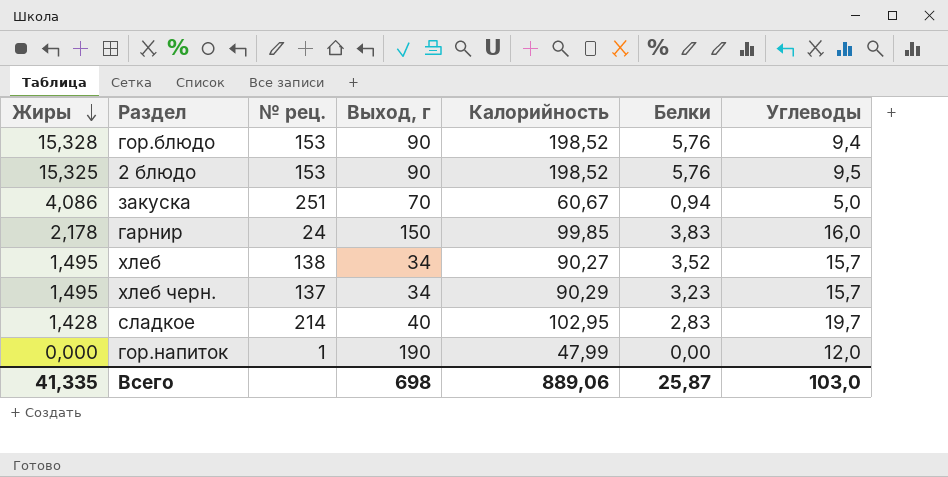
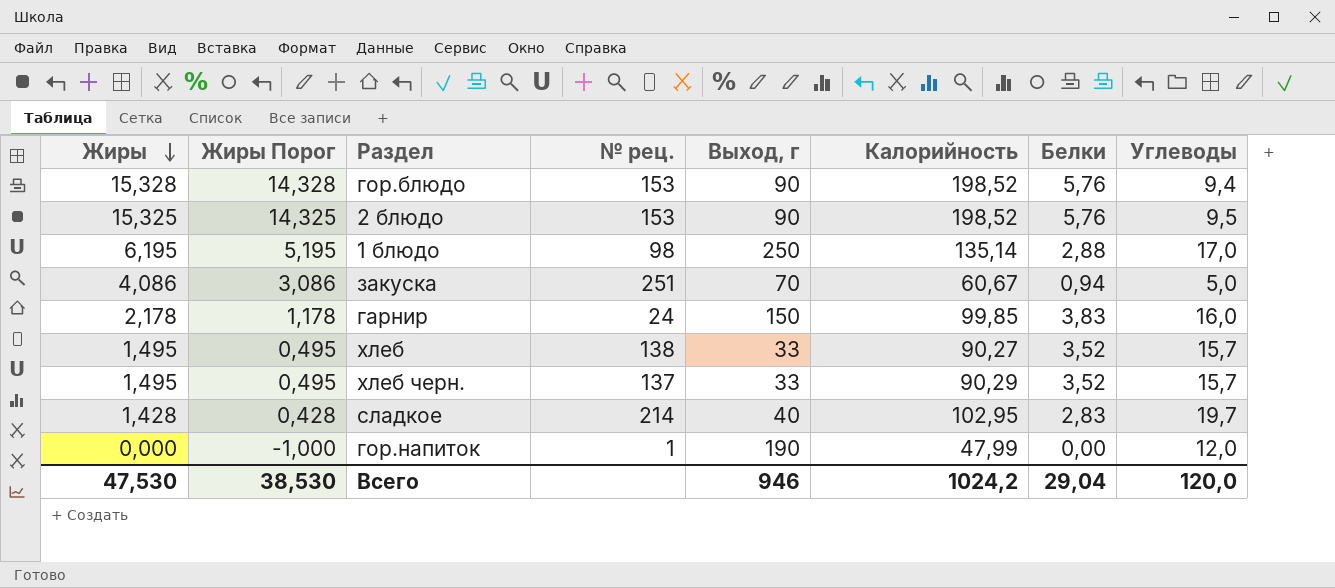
column Жиры Порог | formula: none -> [Жиры] - 1
row 1 блюдо: none -> 6,195 | 5,195 | 98 | 250 | 135,14 | 2,88 | 17,0
хлеб | Выход, г: 34 -> 33
хлеб черн. | Выход, г: 34 -> 33
хлеб черн. | Белки: 3,23 -> 3,52
Всего | Жиры: 41,335 -> 47,530
Всего | Выход, г: 698 -> 946
Всего | Калорийность: 889,06 -> 1024,2
Всего | Белки: 25,87 -> 29,04
Всего | Углеводы: 103,0 -> 120,0

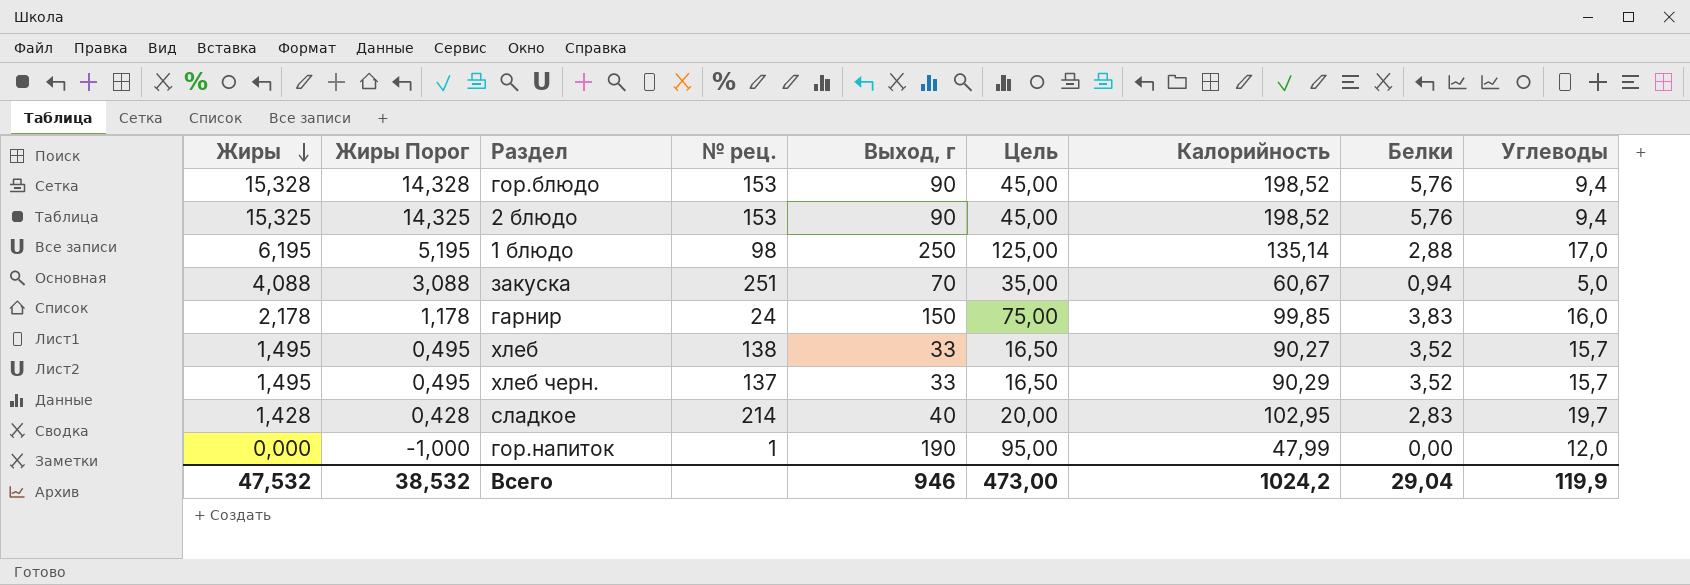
column Цель | formula: none -> [Выход, г] * 0,5
2 блюдо | Углеводы: 9,5 -> 9,4
закуска | Жиры: 4,086 -> 4,088
закуска | Жиры Порог: 3,086 -> 3,088
Всего | Жиры: 47,530 -> 47,532
Всего | Жиры Порог: 38,530 -> 38,532
Всего | Углеводы: 120,0 -> 119,9

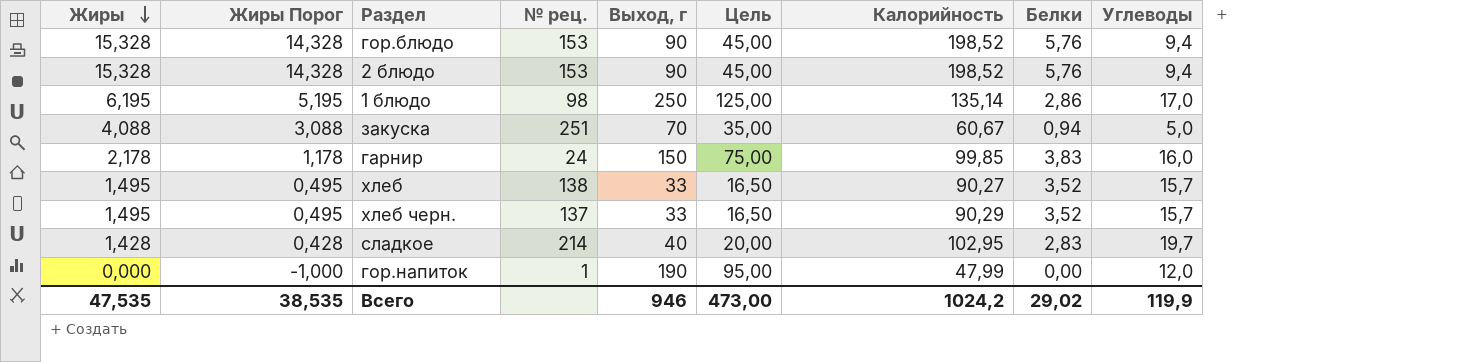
2 блюдо | Жиры: 15,325 -> 15,328
2 блюдо | Жиры Порог: 14,325 -> 14,328
1 блюдо | Белки: 2,88 -> 2,86
Всего | Жиры: 47,532 -> 47,535
Всего | Жиры Порог: 38,532 -> 38,535
Всего | Белки: 29,04 -> 29,02

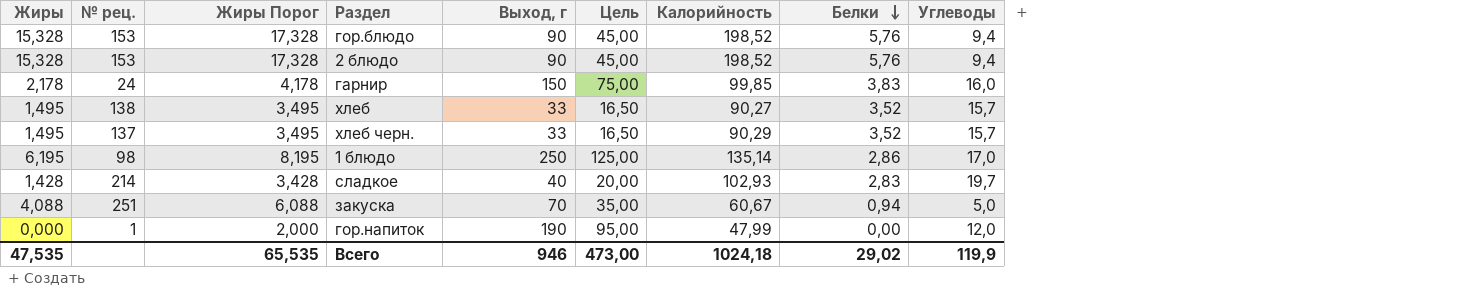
row order: Жиры descending -> Белки descending
column № рец. | position: 4 -> 2
column Жиры Порог | formula: [Жиры] - 1 -> [Жиры] + 2
сладкое | Калорийность: 102,95 -> 102,93
Всего | Жиры Порог: 38,535 -> 65,535
Всего | Калорийность: 1024,2 -> 1024,18

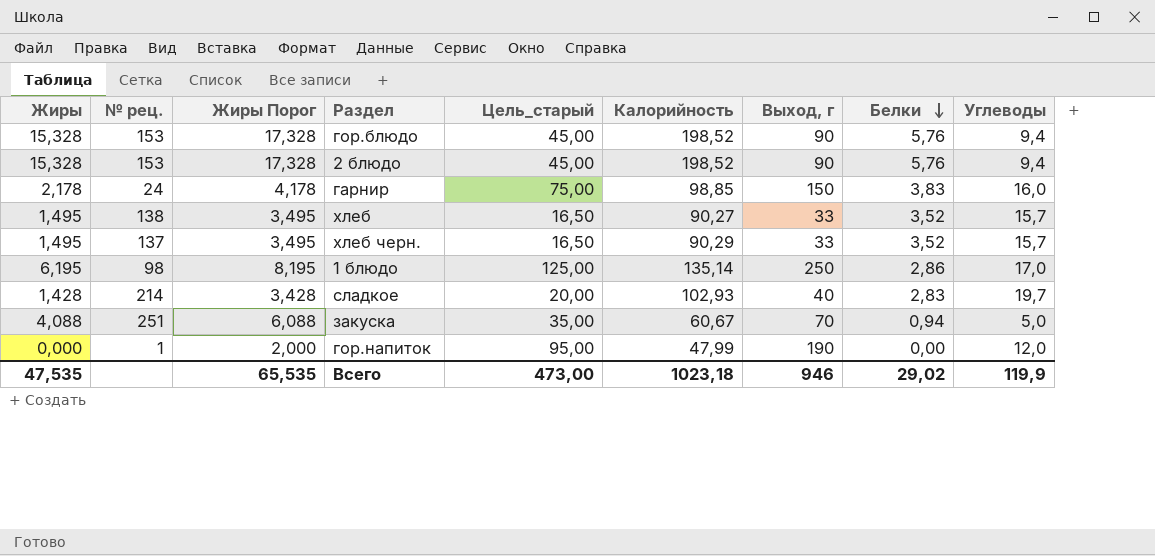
column name: Цель -> Цель_старый
column Выход, г | position: 5 -> 7
гарнир | Калорийность: 99,85 -> 98,85
Всего | Калорийность: 1024,18 -> 1023,18

